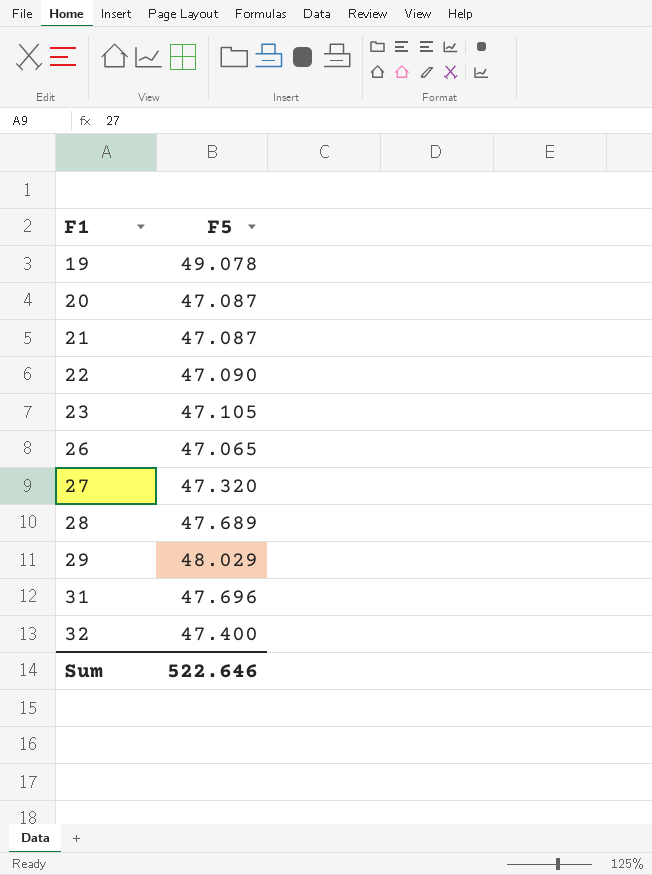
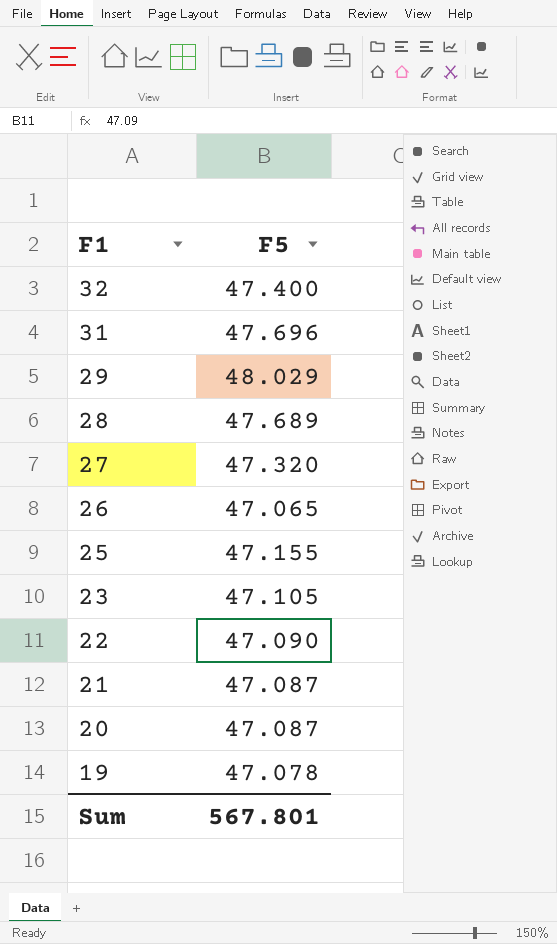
row order: F1 ascending -> F1 descending
row 25: none -> 47.155
19 | F5: 49.078 -> 47.078
Sum | F5: 522.646 -> 567.801

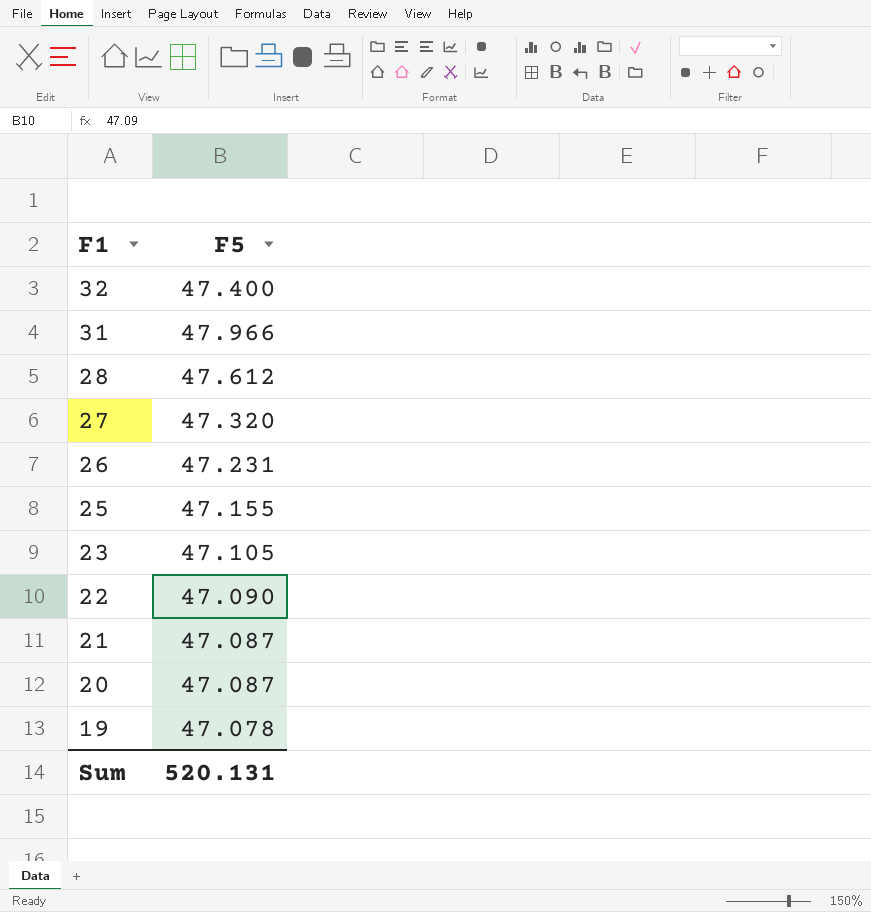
row 29: 48.029 -> none
31 | F5: 47.696 -> 47.966
28 | F5: 47.689 -> 47.612
26 | F5: 47.065 -> 47.231
Sum | F5: 567.801 -> 520.131

